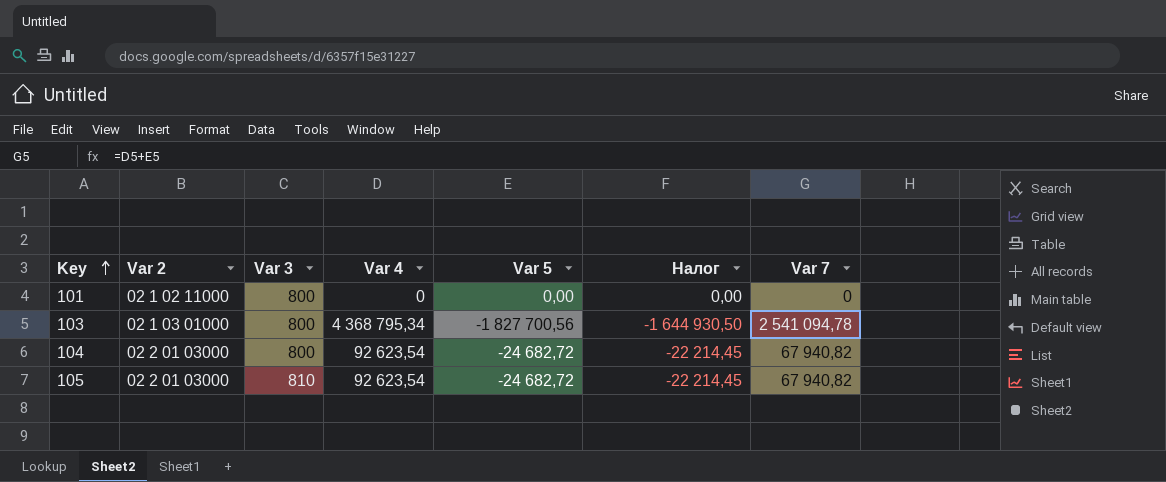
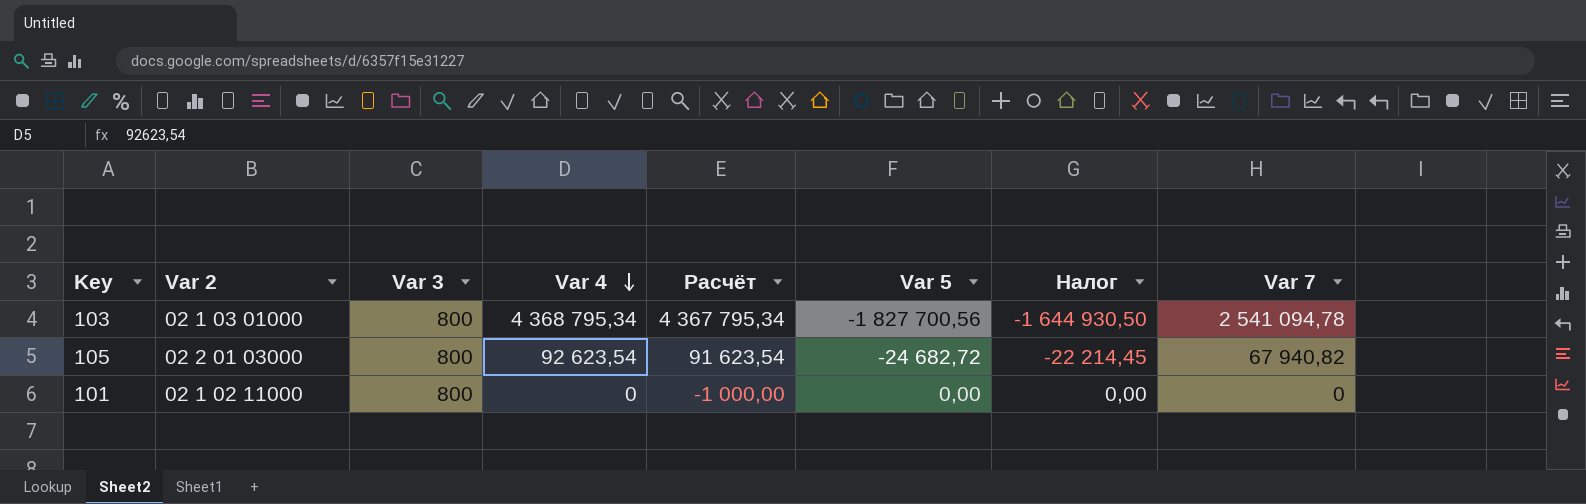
row order: Key ascending -> Var 4 descending
column Расчёт | formula: none -> [Var 4] - 1000
row 104: 02 2 01 03000 | 800 | 92 623,54 | -24 682,72 | -22 214,45 | 67 940,82 -> none
105 | Var 3: 810 -> 800

